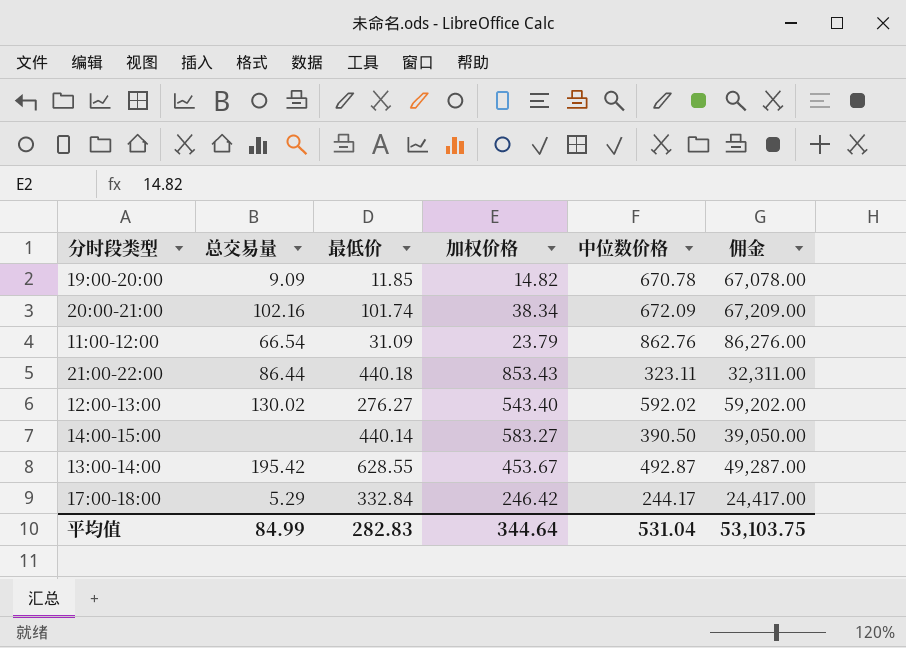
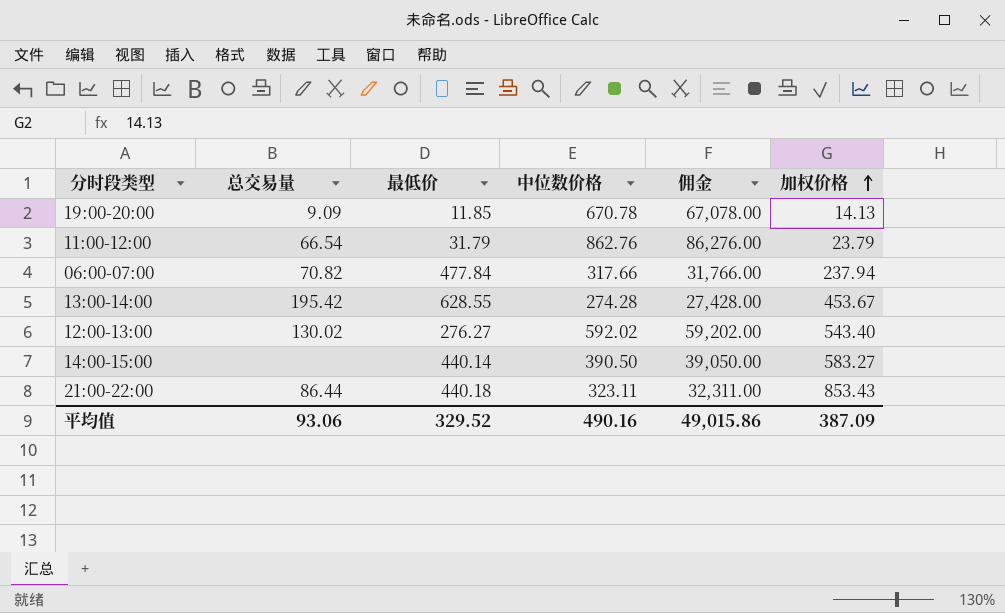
row order: none -> 加权价格 ascending
column 加权价格 | position: 4 -> 6
row 20:00-21:00: 102.16 | 101.74 | 38.34 | 672.09 | 67,209.00 -> none
row 17:00-18:00: 5.29 | 332.84 | 246.42 | 244.17 | 24,417.00 -> none
19:00-20:00 | 加权价格: 14.82 -> 14.13
11:00-12:00 | 最低价: 31.09 -> 31.79
row 06:00-07:00: none -> 70.82 | 477.84 | 317.66 | 31,766.00 | 237.94
13:00-14:00 | 中位数价格: 492.87 -> 274.28
13:00-14:00 | 佣金: 49,287.00 -> 27,428.00
平均值 | 总交易量: 84.99 -> 93.06
平均值 | 最低价: 282.83 -> 329.52
平均值 | 中位数价格: 531.04 -> 490.16
平均值 | 佣金: 53,103.75 -> 49,015.86
平均值 | 加权价格: 344.64 -> 387.09

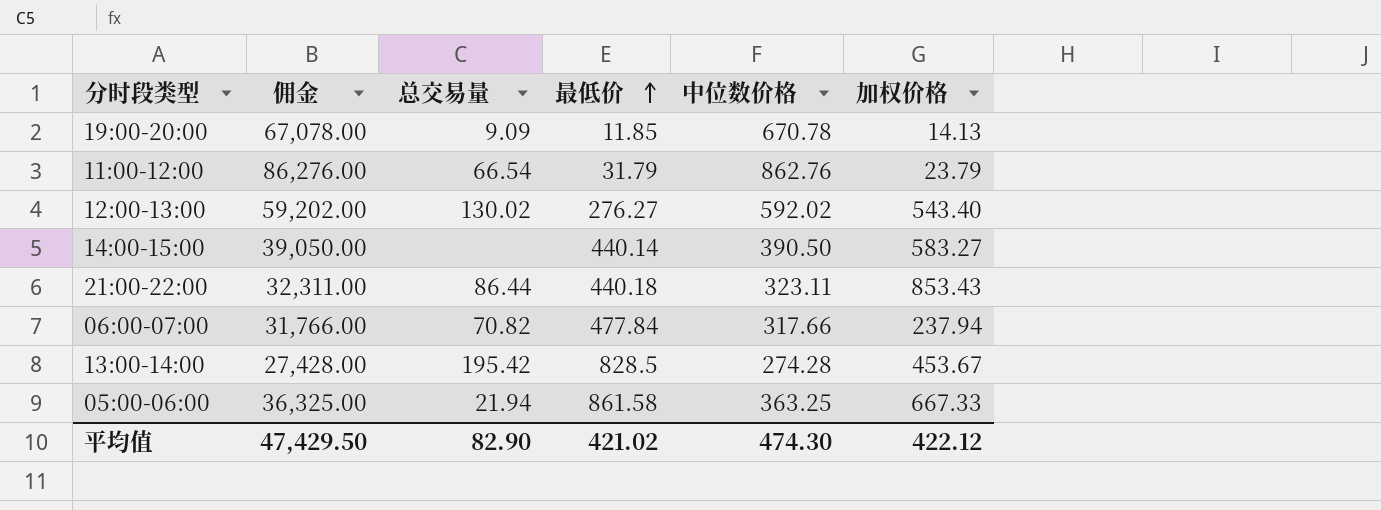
row order: 加权价格 ascending -> 最低价 ascending
column 佣金 | position: 5 -> 2
13:00-14:00 | 最低价: 628.55 -> 828.5
row 05:00-06:00: none -> 36,325.00 | 21.94 | 861.58 | 363.25 | 667.33
平均值 | 佣金: 49,015.86 -> 47,429.50
平均值 | 总交易量: 93.06 -> 82.90
平均值 | 最低价: 329.52 -> 421.02
平均值 | 中位数价格: 490.16 -> 474.30
平均值 | 加权价格: 387.09 -> 422.12

